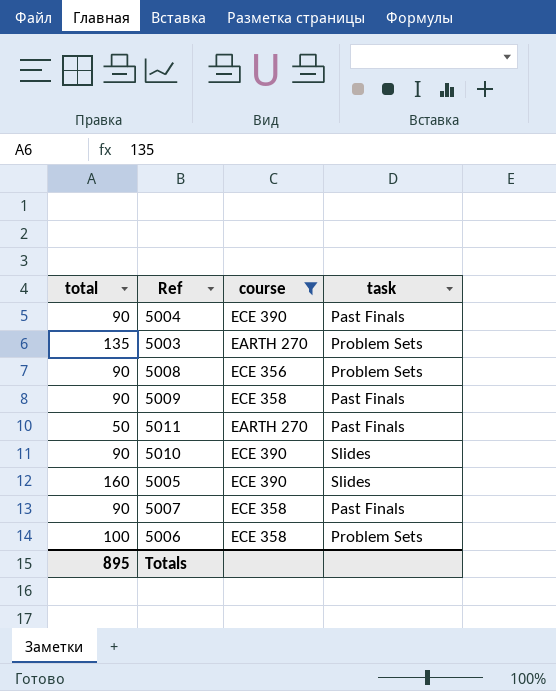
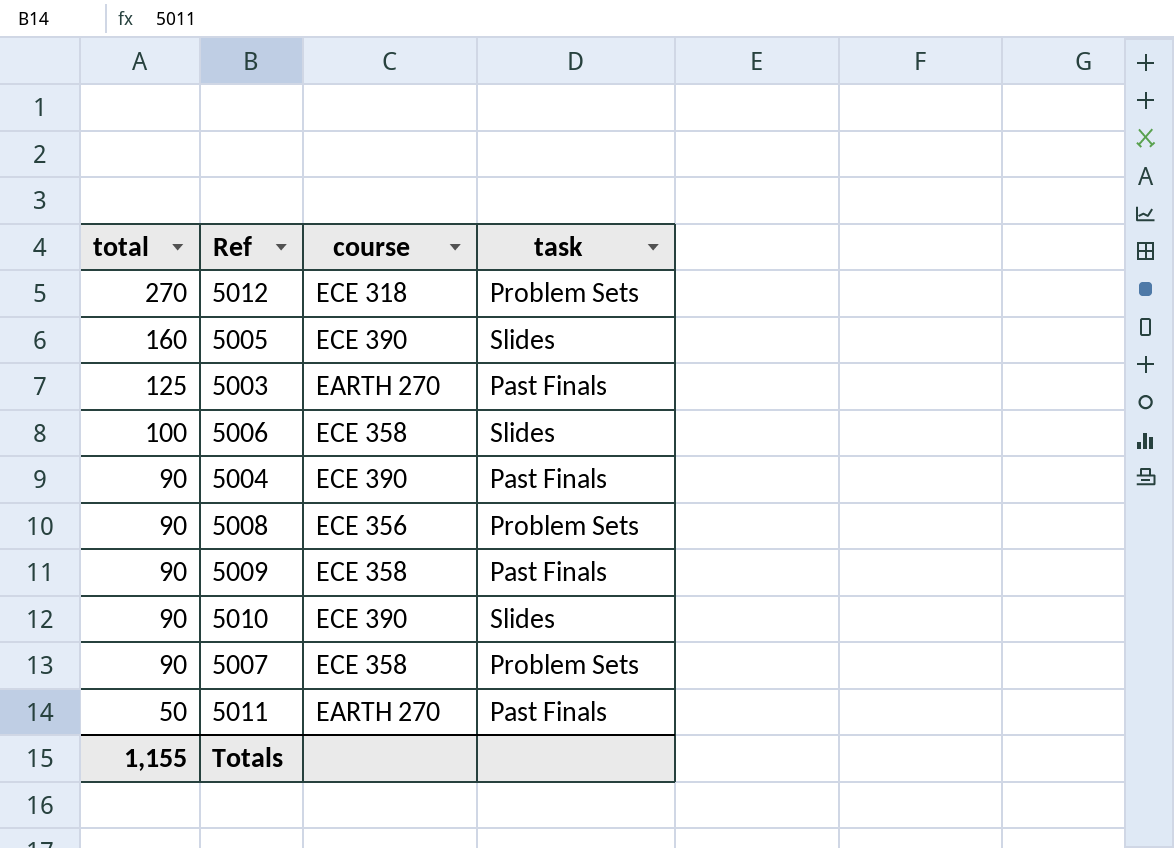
filter: course != ECE 318 -> none
row order: none -> total descending
5003 | total: 135 -> 125
5003 | task: Problem Sets -> Past Finals
5006 | task: Problem Sets -> Slides
5007 | task: Past Finals -> Problem Sets
Totals | total: 895 -> 1,155

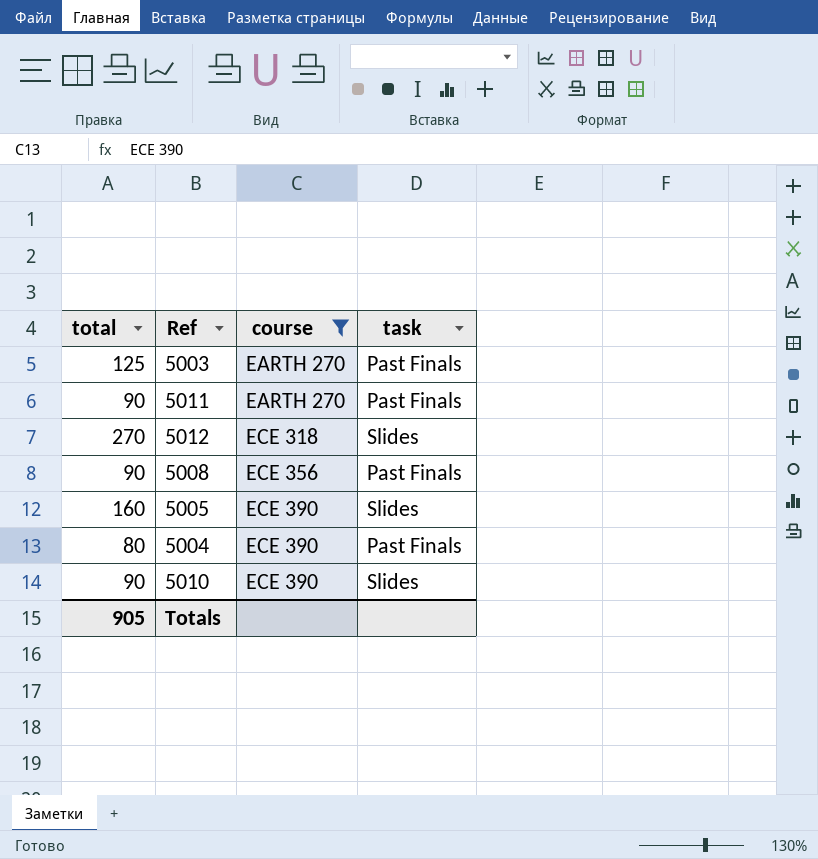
filter: none -> course != ECE 358
row order: total descending -> course ascending
5011 | total: 50 -> 90
5012 | task: Problem Sets -> Slides
5008 | task: Problem Sets -> Past Finals
5004 | total: 90 -> 80
Totals | total: 1,155 -> 905

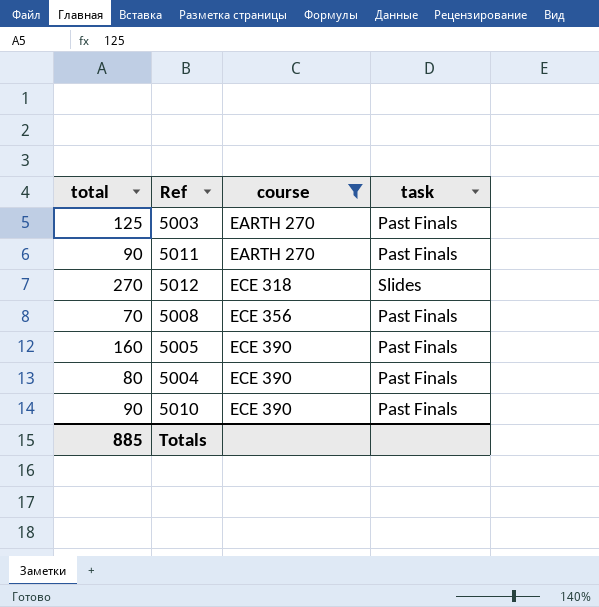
5008 | total: 90 -> 70
5005 | task: Slides -> Past Finals
5010 | task: Slides -> Past Finals
Totals | total: 905 -> 885

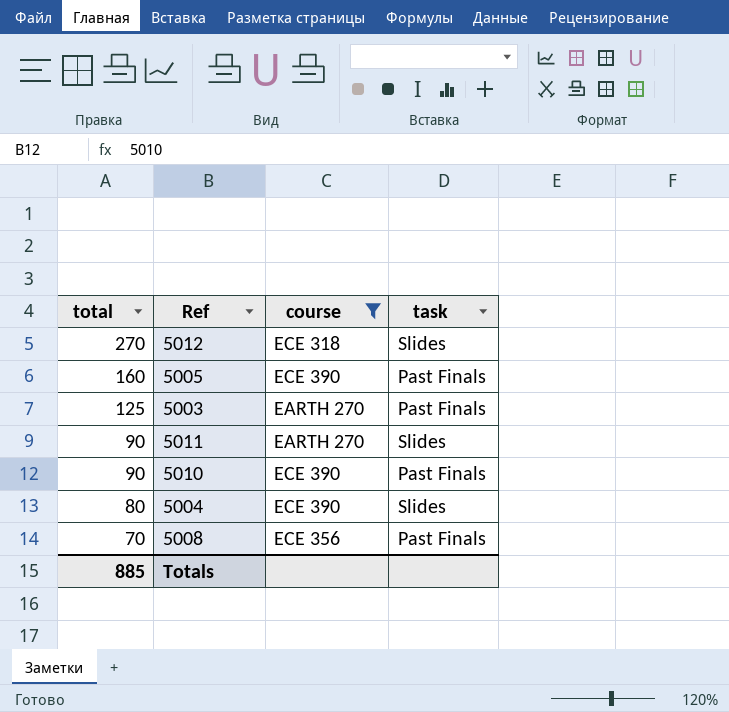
row order: course ascending -> total descending
5011 | task: Past Finals -> Slides
5004 | task: Past Finals -> Slides

